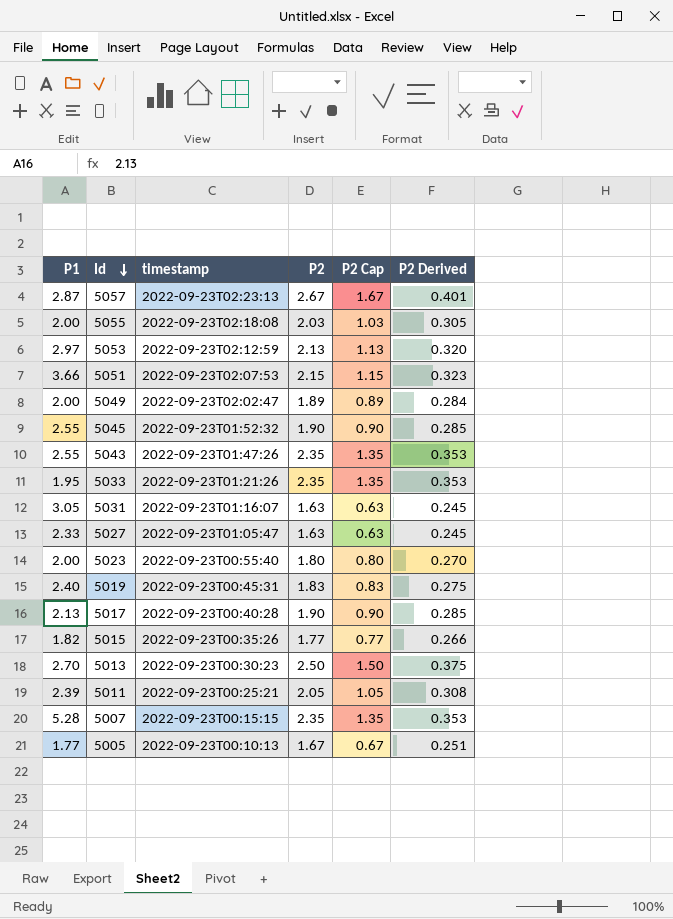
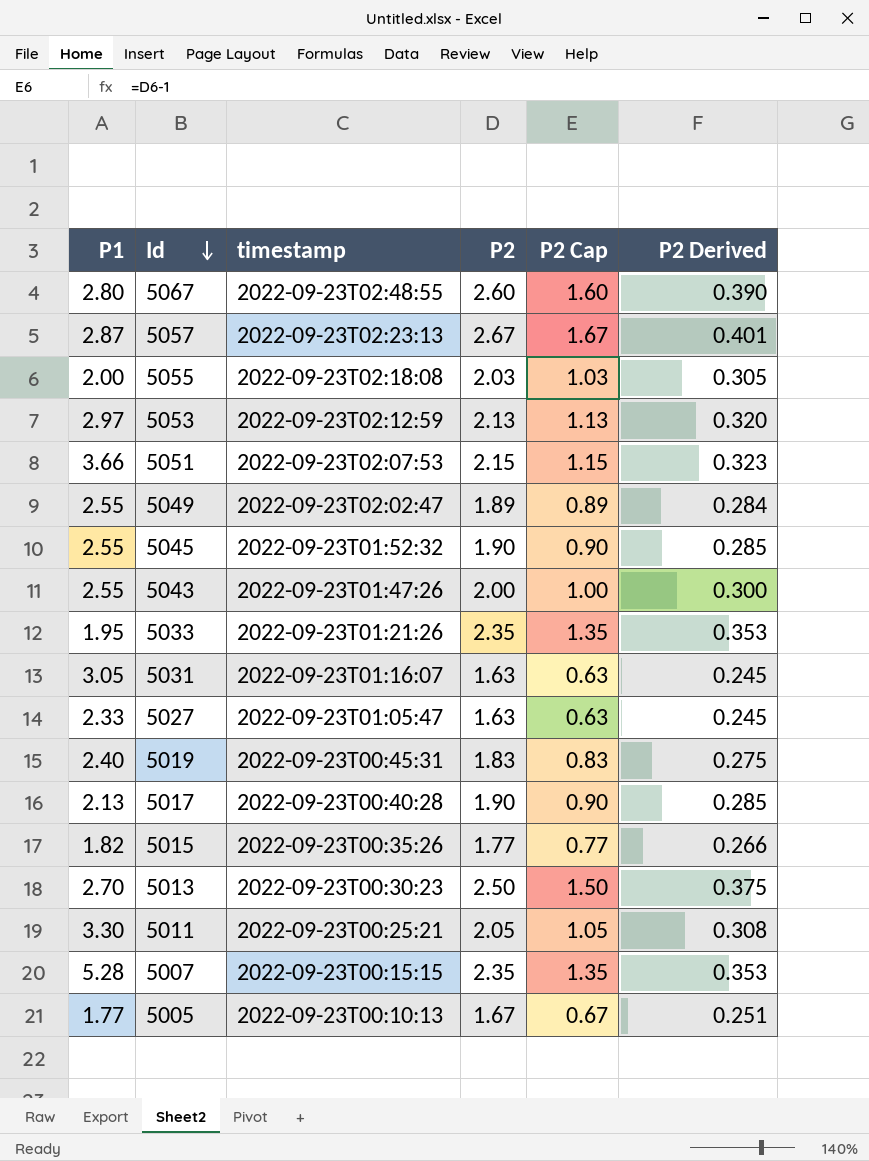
row 5023: 2.00 | 2022-09-23T00:55:40 | 1.80 | 0.80 | 0.270 -> none
row 5067: none -> 2.80 | 2022-09-23T02:48:55 | 2.60 | 1.60 | 0.390
5049 | P1: 2.00 -> 2.55
5043 | P2: 2.35 -> 2.00
5043 | P2 Cap: 1.35 -> 1.00
5043 | P2 Derived: 0.353 -> 0.300
5011 | P1: 2.39 -> 3.30

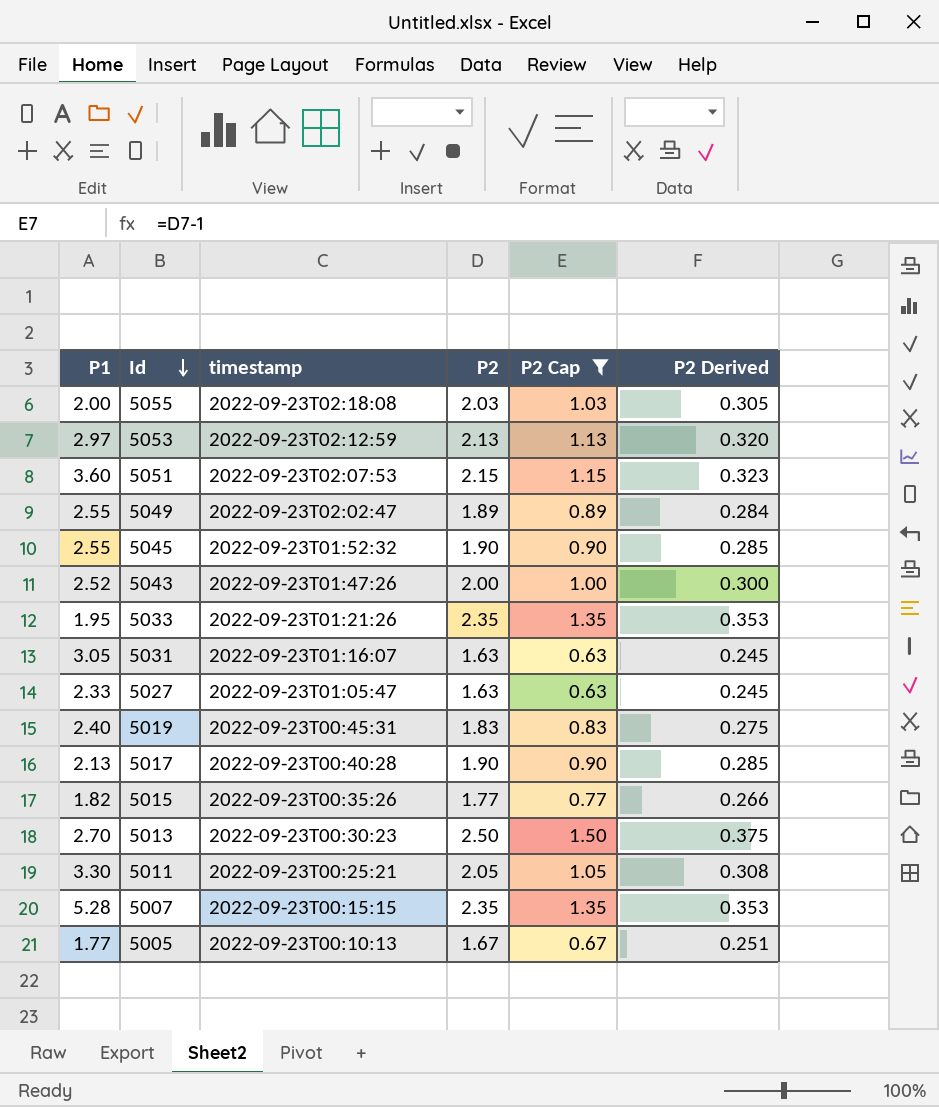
filter: none -> P2 Cap <= 1.50
5051 | P1: 3.66 -> 3.60
5043 | P1: 2.55 -> 2.52

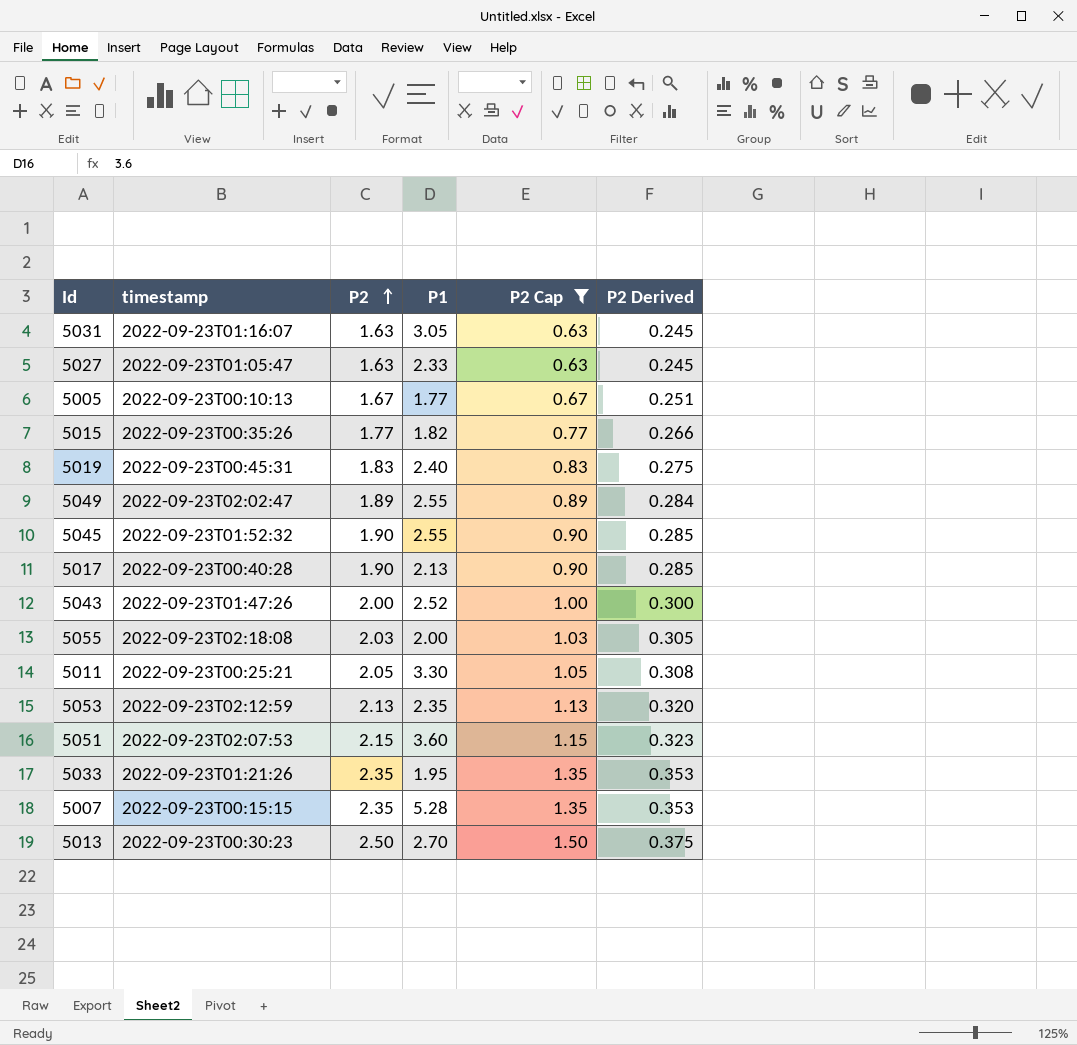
row order: Id descending -> P2 ascending
column P1 | position: 1 -> 4
5053 | P1: 2.97 -> 2.35

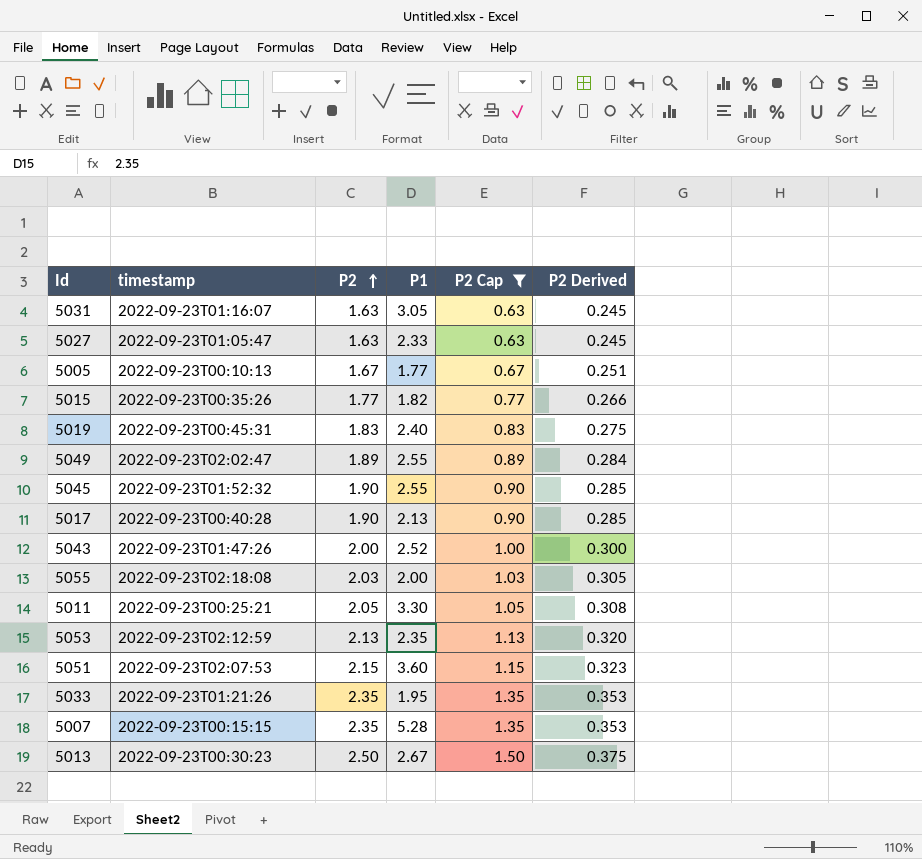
5013 | P1: 2.70 -> 2.67

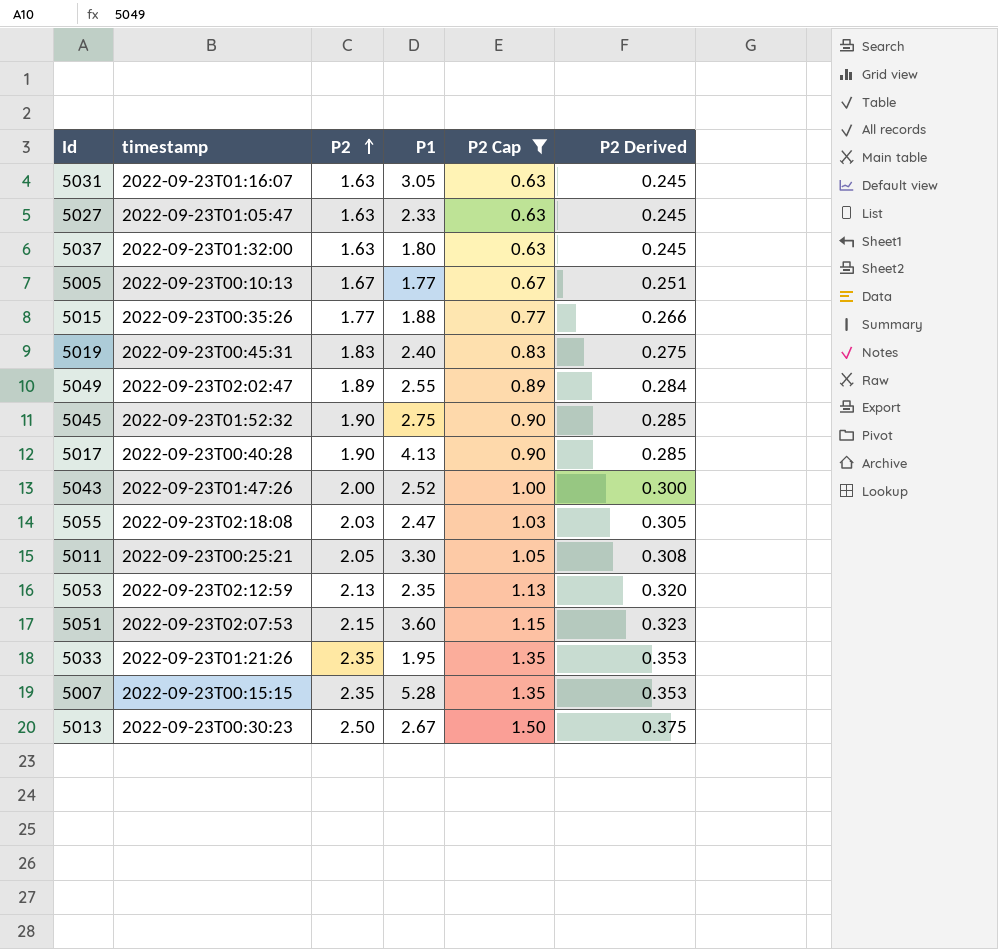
row 5037: none -> 2022-09-23T01:32:00 | 1.63 | 1.80 | 0.63 | 0.245
5015 | P1: 1.82 -> 1.88
5045 | P1: 2.55 -> 2.75
5017 | P1: 2.13 -> 4.13
5055 | P1: 2.00 -> 2.47

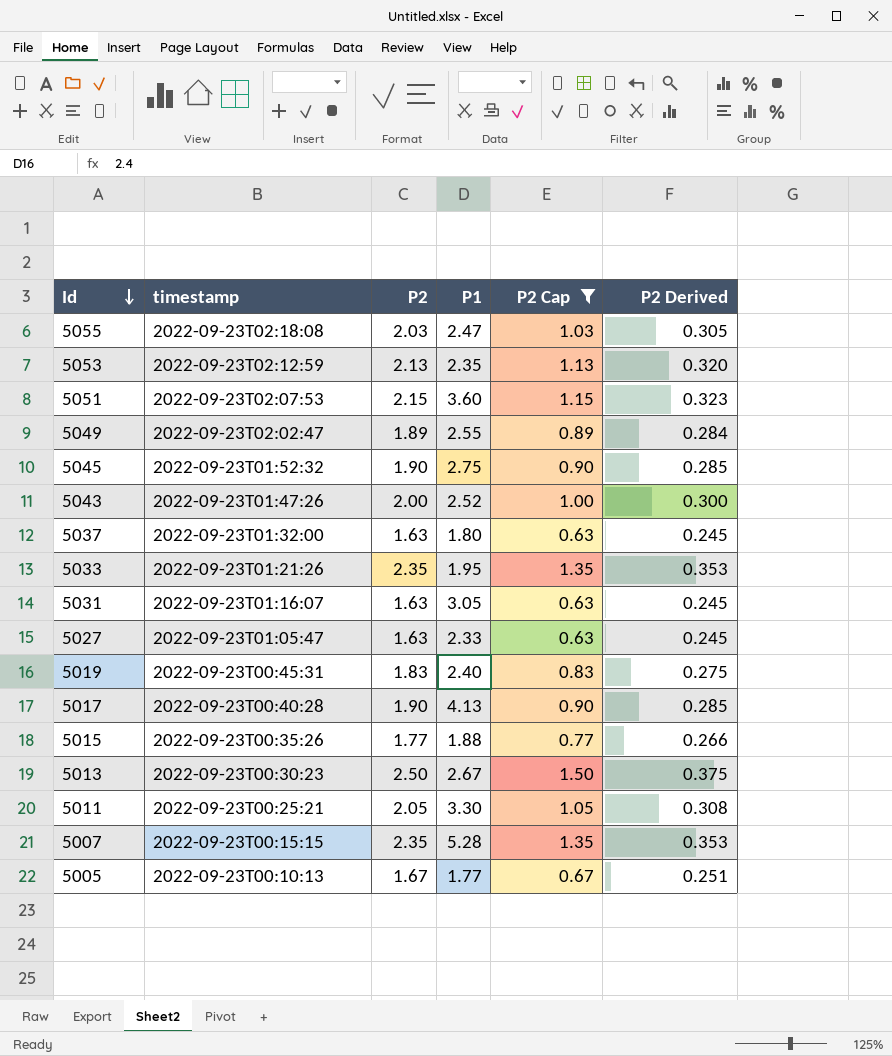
row order: P2 ascending -> Id descending

